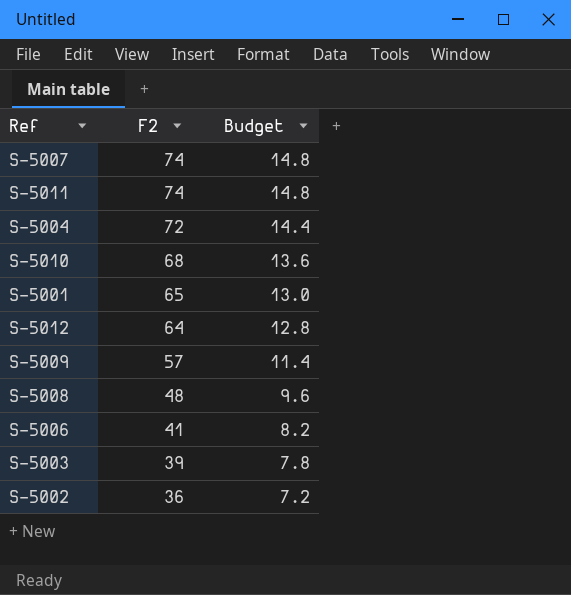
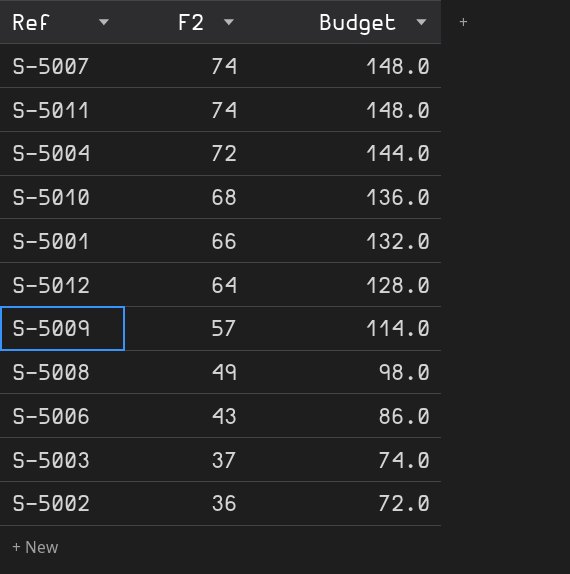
column Budget | formula: [F2] * 0.2 -> [F2] * 2
S-5001 | F2: 65 -> 66
S-5008 | F2: 48 -> 49
S-5006 | F2: 41 -> 43
S-5003 | F2: 39 -> 37

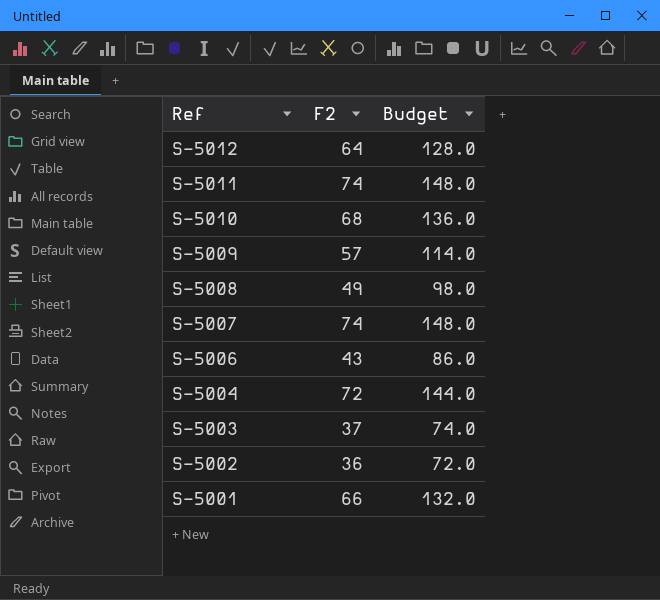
row order: F2 descending -> Ref descending

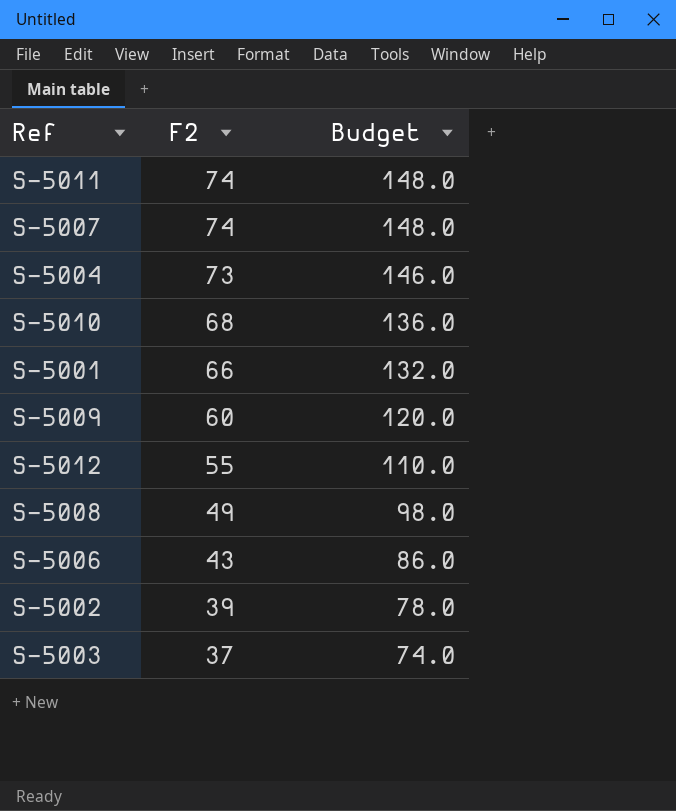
row order: Ref descending -> F2 descending
S-5004 | F2: 72 -> 73
S-5004 | Budget: 144.0 -> 146.0
S-5009 | F2: 57 -> 60
S-5009 | Budget: 114.0 -> 120.0
S-5012 | F2: 64 -> 55
S-5012 | Budget: 128.0 -> 110.0
S-5002 | F2: 36 -> 39
S-5002 | Budget: 72.0 -> 78.0

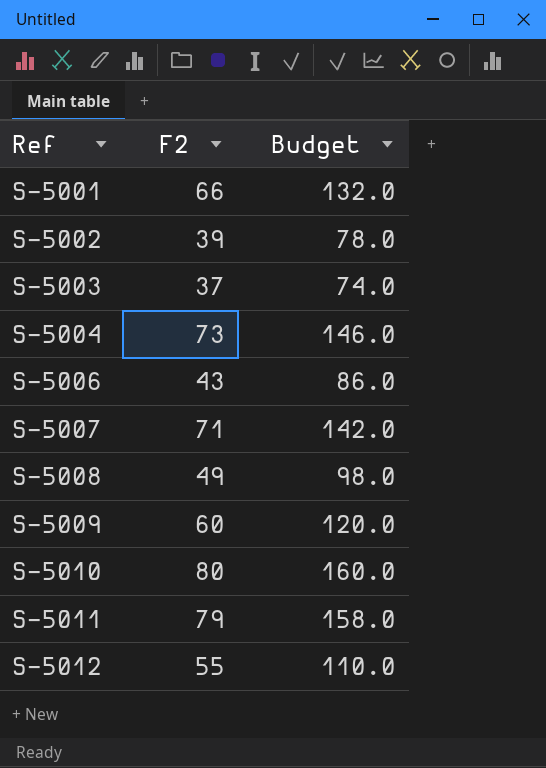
row order: F2 descending -> Ref ascending
S-5007 | F2: 74 -> 71
S-5007 | Budget: 148.0 -> 142.0
S-5010 | F2: 68 -> 80
S-5010 | Budget: 136.0 -> 160.0
S-5011 | F2: 74 -> 79
S-5011 | Budget: 148.0 -> 158.0

